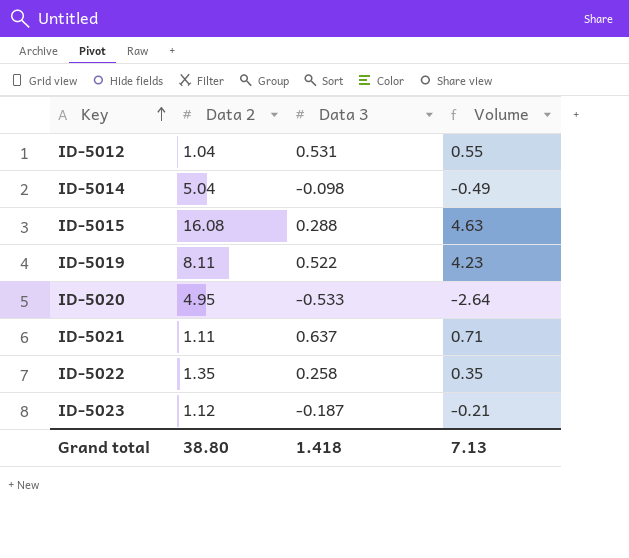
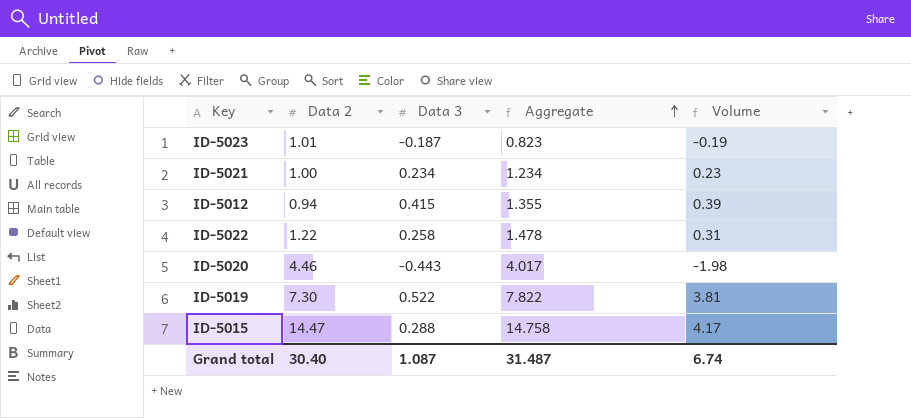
row order: Key ascending -> Aggregate ascending
column Aggregate | formula: none -> [Data 2] + [Data 3]
row ID-5014: 5.04 | -0.098 | -0.49 -> none
ID-5023 | Data 2: 1.12 -> 1.01
ID-5023 | Volume: -0.21 -> -0.19
ID-5021 | Data 2: 1.11 -> 1.00
ID-5021 | Data 3: 0.637 -> 0.234
ID-5021 | Volume: 0.71 -> 0.23
ID-5012 | Data 2: 1.04 -> 0.94
ID-5012 | Data 3: 0.531 -> 0.415
ID-5012 | Volume: 0.55 -> 0.39
ID-5022 | Data 2: 1.35 -> 1.22
ID-5022 | Volume: 0.35 -> 0.31
ID-5020 | Data 2: 4.95 -> 4.46
ID-5020 | Data 3: -0.533 -> -0.443
ID-5020 | Volume: -2.64 -> -1.98
ID-5019 | Data 2: 8.11 -> 7.30
ID-5019 | Volume: 4.23 -> 3.81
ID-5015 | Data 2: 16.08 -> 14.47
ID-5015 | Volume: 4.63 -> 4.17
Grand total | Data 2: 38.80 -> 30.40
Grand total | Data 3: 1.418 -> 1.087
Grand total | Volume: 7.13 -> 6.74

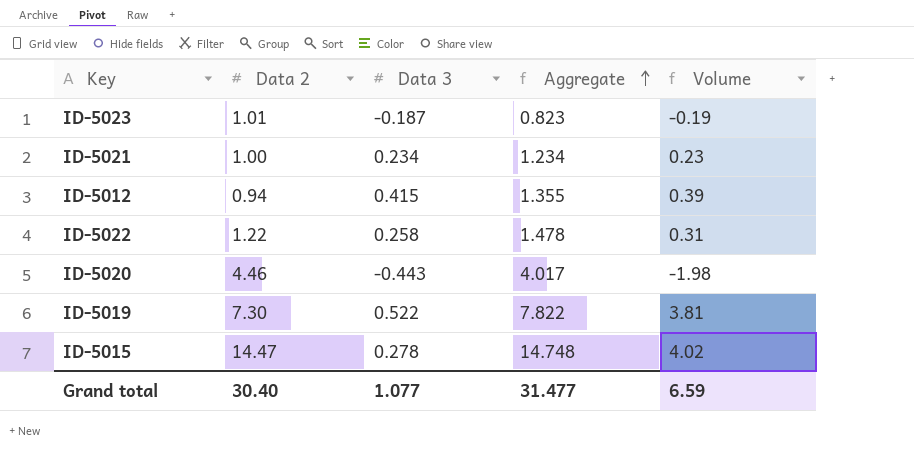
ID-5015 | Data 3: 0.288 -> 0.278
ID-5015 | Aggregate: 14.758 -> 14.748
ID-5015 | Volume: 4.17 -> 4.02
Grand total | Data 3: 1.087 -> 1.077
Grand total | Aggregate: 31.487 -> 31.477
Grand total | Volume: 6.74 -> 6.59

